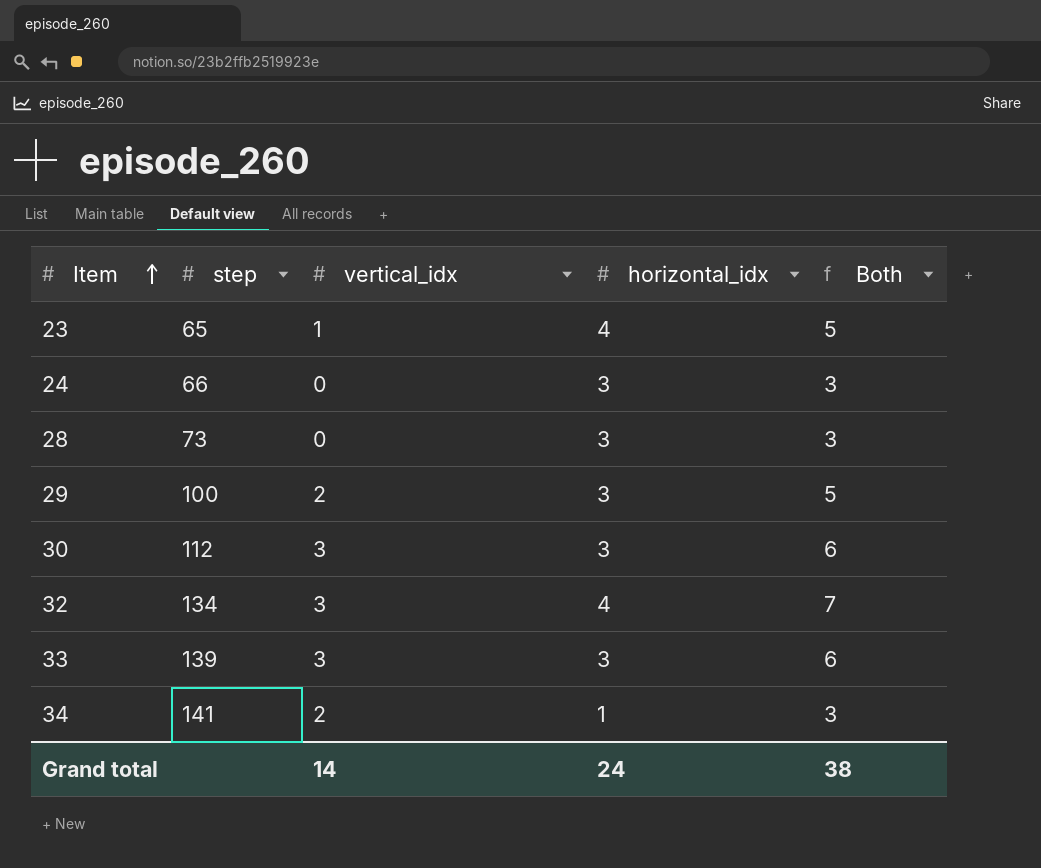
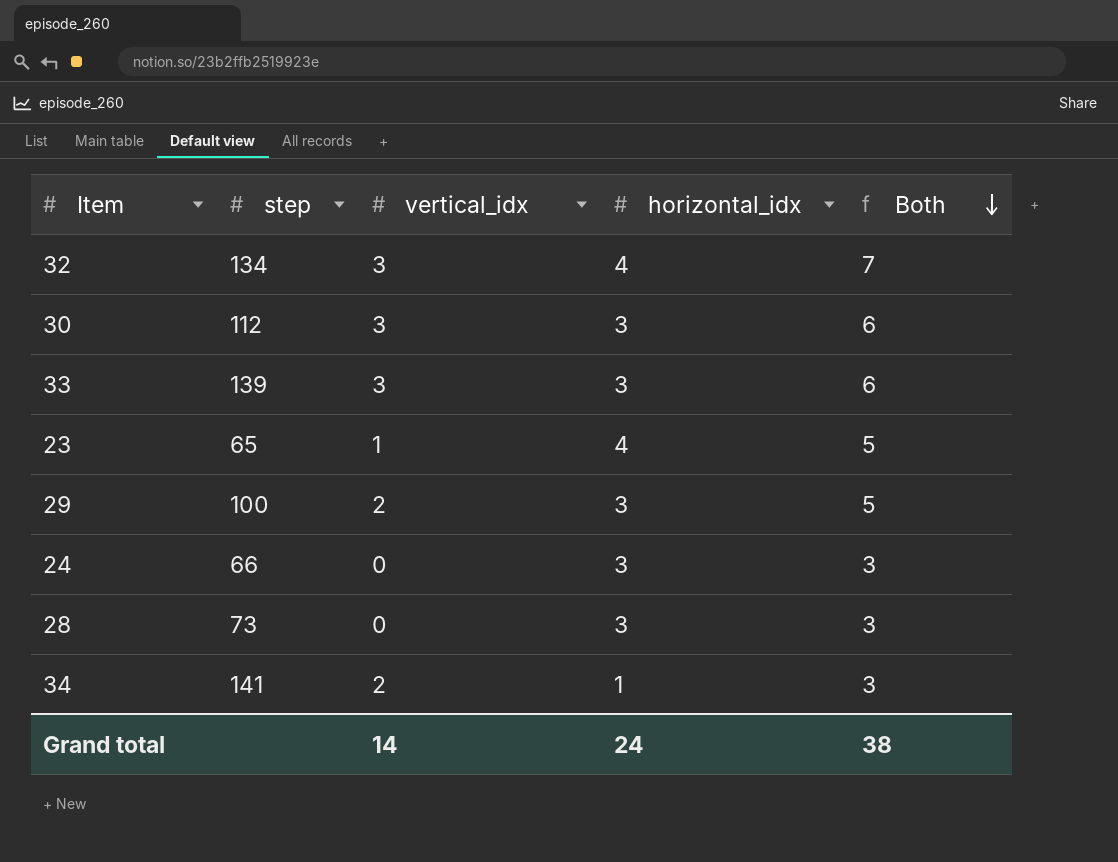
row order: Item ascending -> Both descending

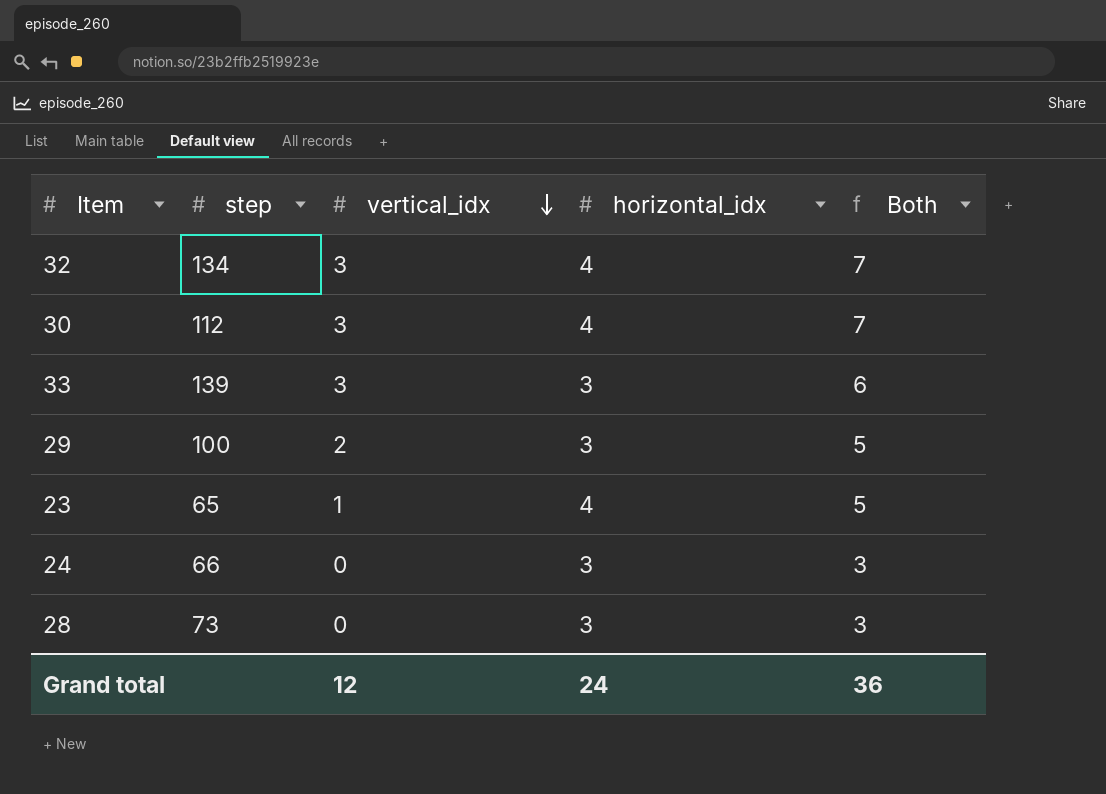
row order: Both descending -> vertical_idx descending
row 34: 141 | 2 | 1 | 3 -> none
30 | horizontal_idx: 3 -> 4
30 | Both: 6 -> 7
Grand total | vertical_idx: 14 -> 12
Grand total | Both: 38 -> 36

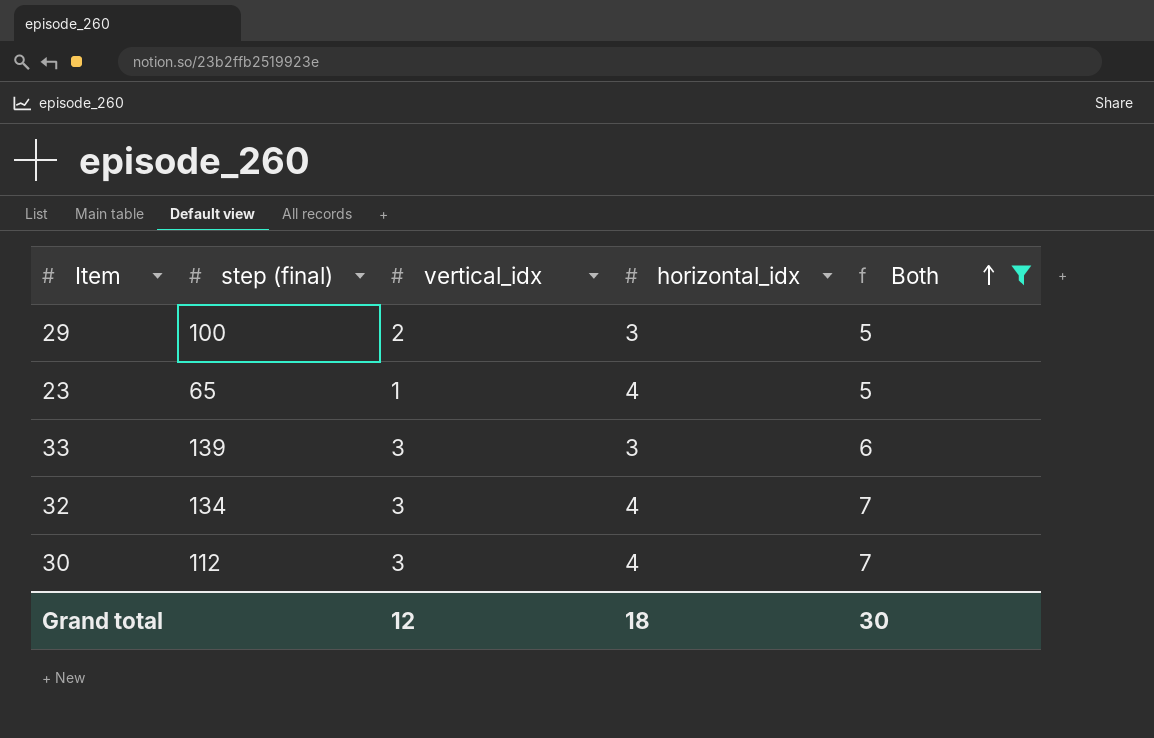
filter: none -> Both != 3
row order: vertical_idx descending -> Both ascending
column name: step -> step (final)
Grand total | horizontal_idx: 24 -> 18
Grand total | Both: 36 -> 30

